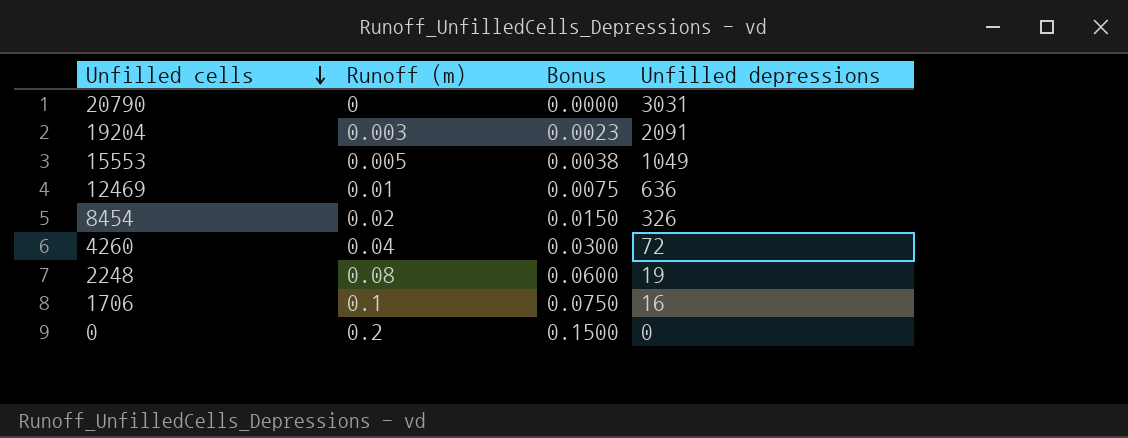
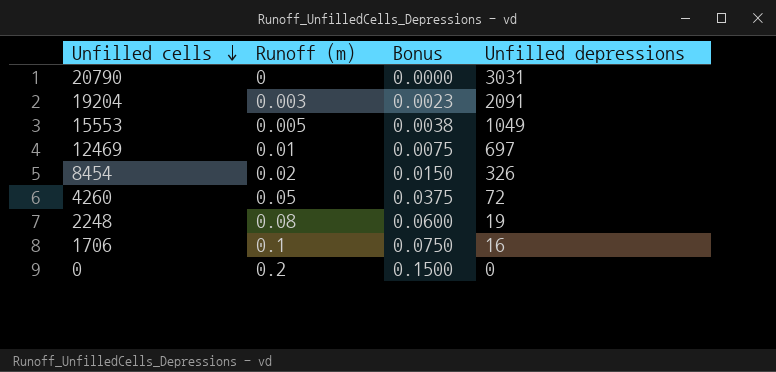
12469 | Unfilled depressions: 636 -> 697
4260 | Runoff (m): 0.04 -> 0.05
4260 | Bonus: 0.0300 -> 0.0375

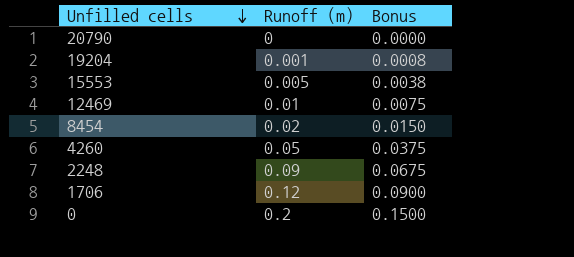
column Unfilled depressions | position: 4 -> none
19204 | Runoff (m): 0.003 -> 0.001
19204 | Bonus: 0.0023 -> 0.0008
2248 | Runoff (m): 0.08 -> 0.09
2248 | Bonus: 0.0600 -> 0.0675
1706 | Runoff (m): 0.1 -> 0.12
1706 | Bonus: 0.0750 -> 0.0900

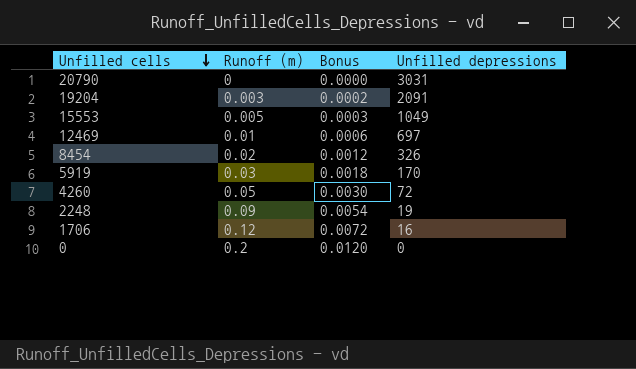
column Bonus | formula: [Runoff (m)] * 0.75 -> [Runoff (m)] * 0.06
column Unfilled depressions | position: none -> 4
19204 | Runoff (m): 0.001 -> 0.003
row 5919: none -> 0.03 | 0.0018 | 170

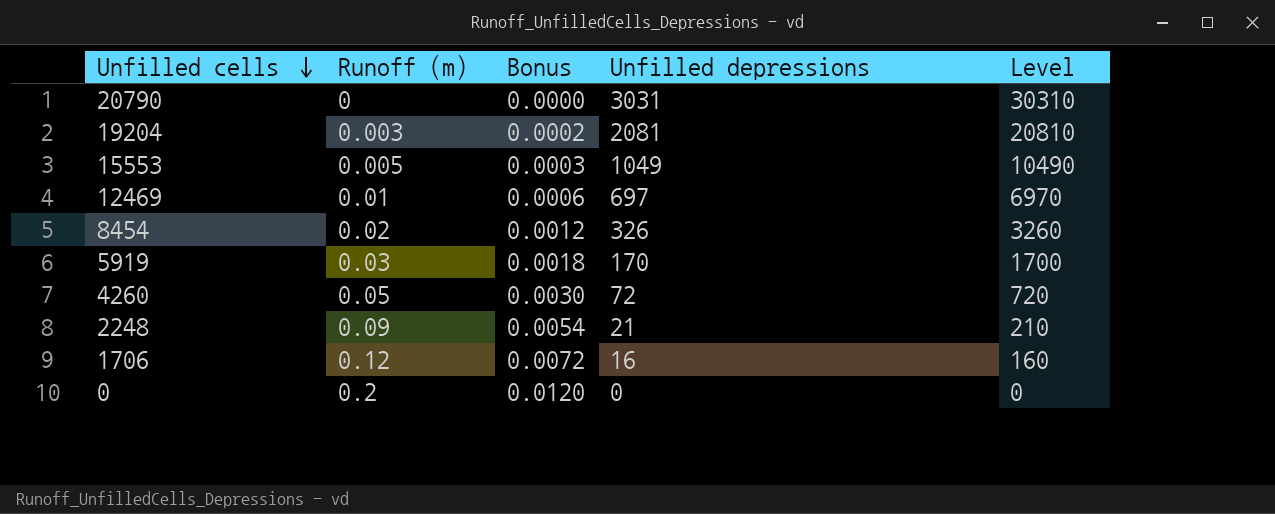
column Level | formula: none -> [Unfilled depressions] * 10
19204 | Unfilled depressions: 2091 -> 2081
2248 | Unfilled depressions: 19 -> 21

